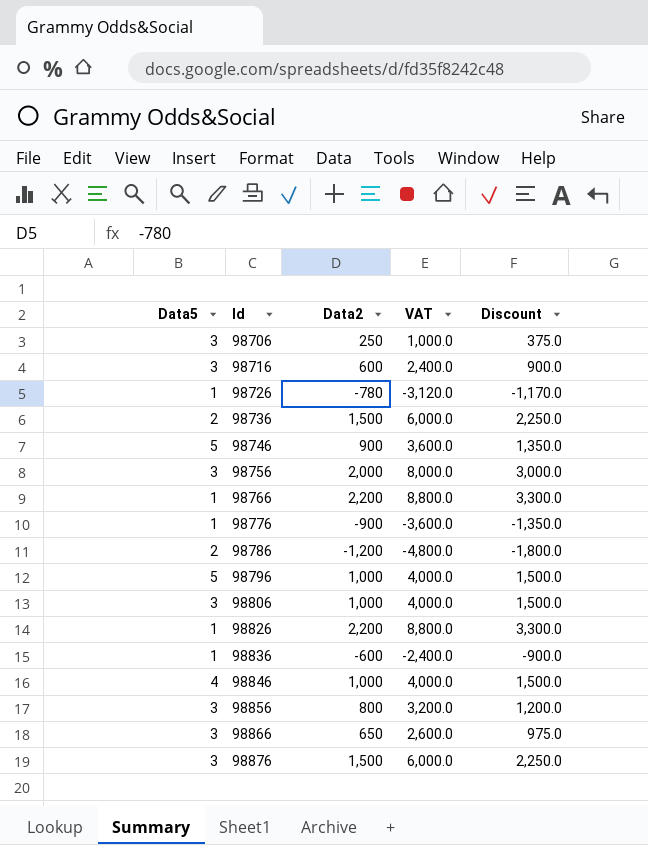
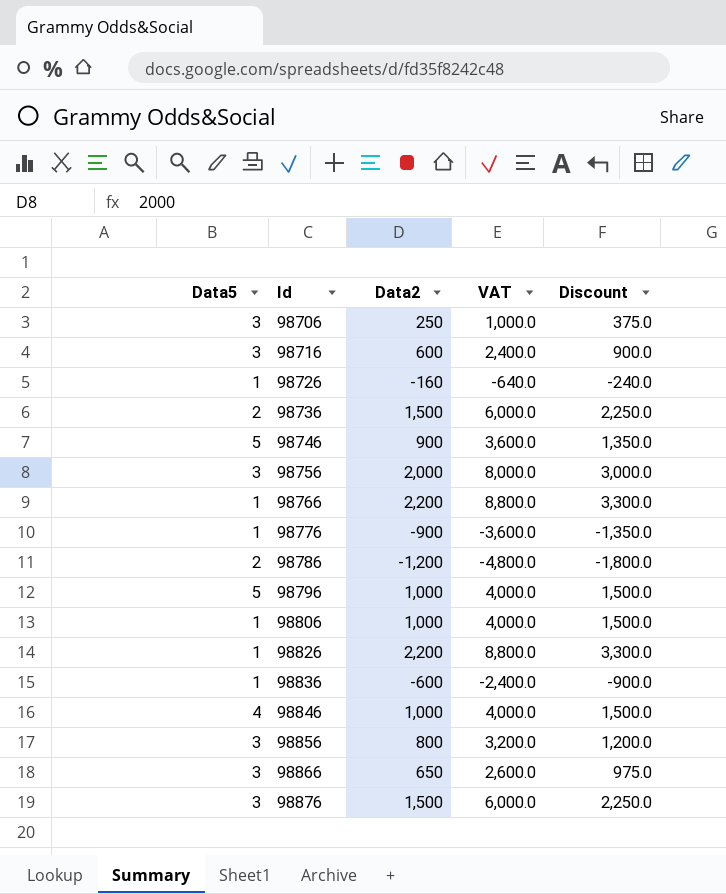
98726 | Data2: -780 -> -160
98726 | VAT: -3,120.0 -> -640.0
98726 | Discount: -1,170.0 -> -240.0
98806 | Data5: 3 -> 1

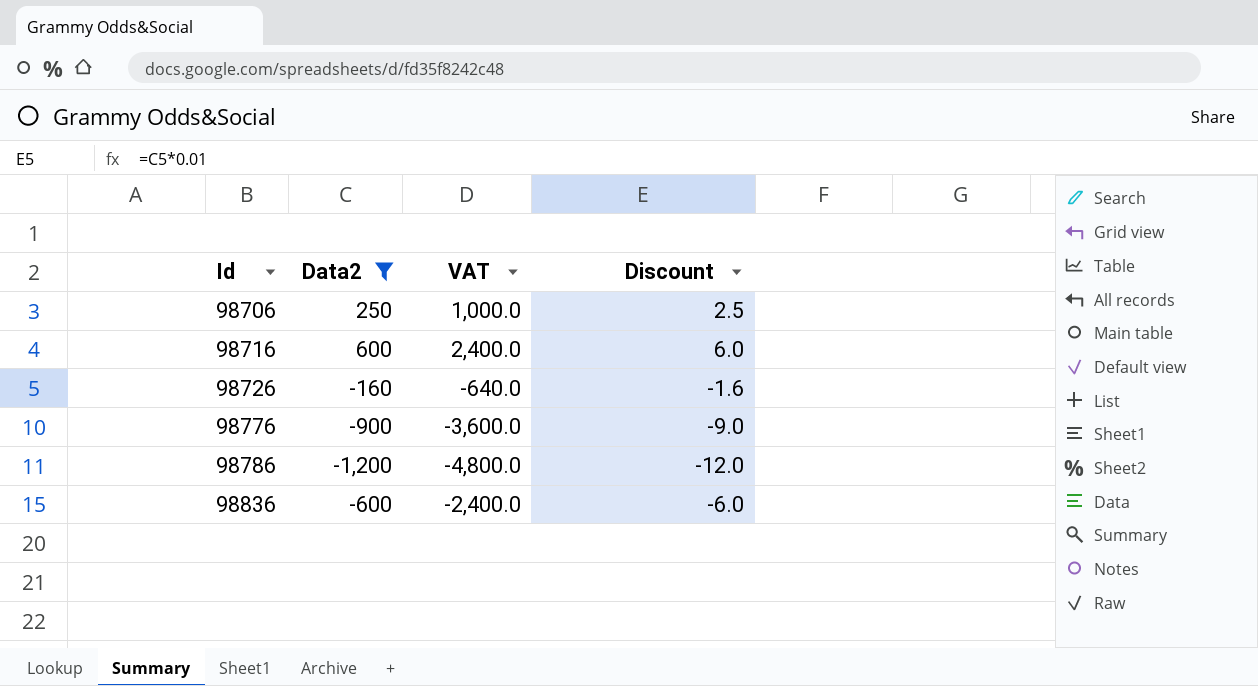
filter: none -> Data2 <= 600
column Data5 | position: 1 -> none
column Discount | formula: [Data2] * 1.5 -> [Data2] * 0.01

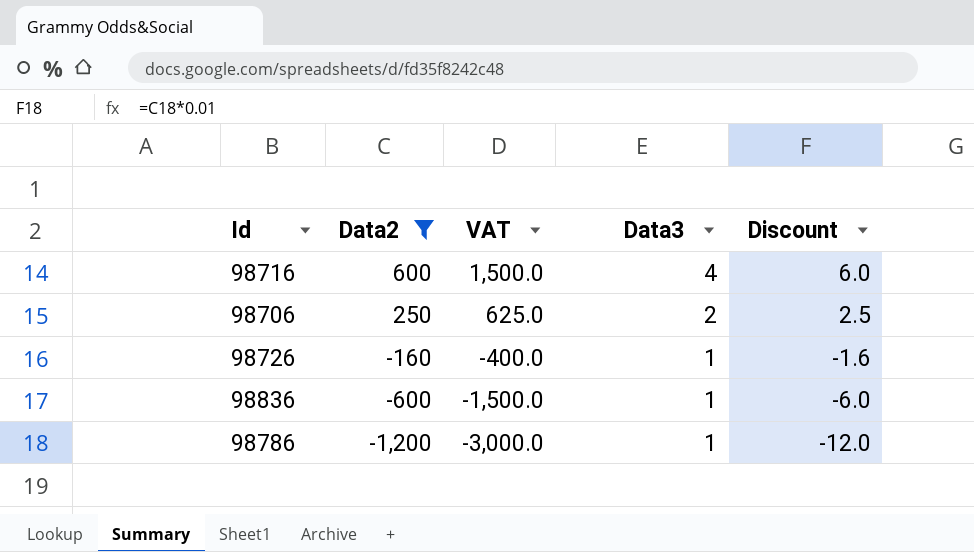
row order: Id ascending -> Data2 descending
column VAT | formula: [Data2] * 4 -> [Data2] * 2.5
column Data3 | position: none -> 4
row 98776: -900 | -3,600.0 | -9.0 -> none

